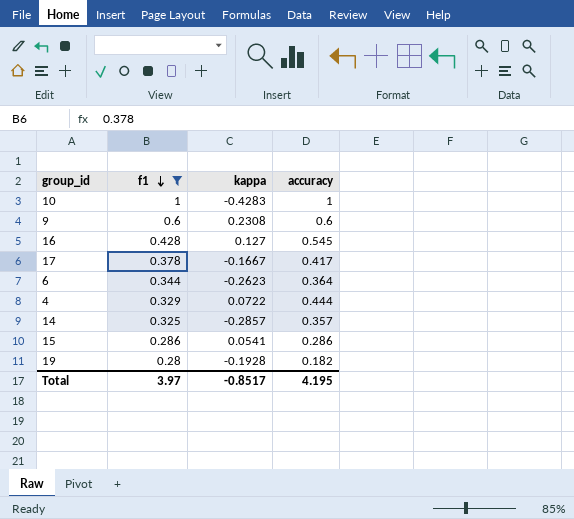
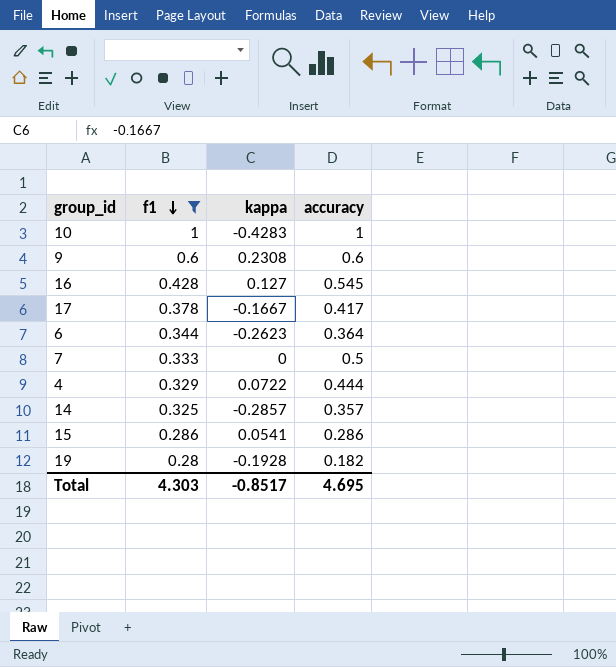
row 7: none -> 0.333 | 0 | 0.5
Total | f1: 3.97 -> 4.303
Total | accuracy: 4.195 -> 4.695

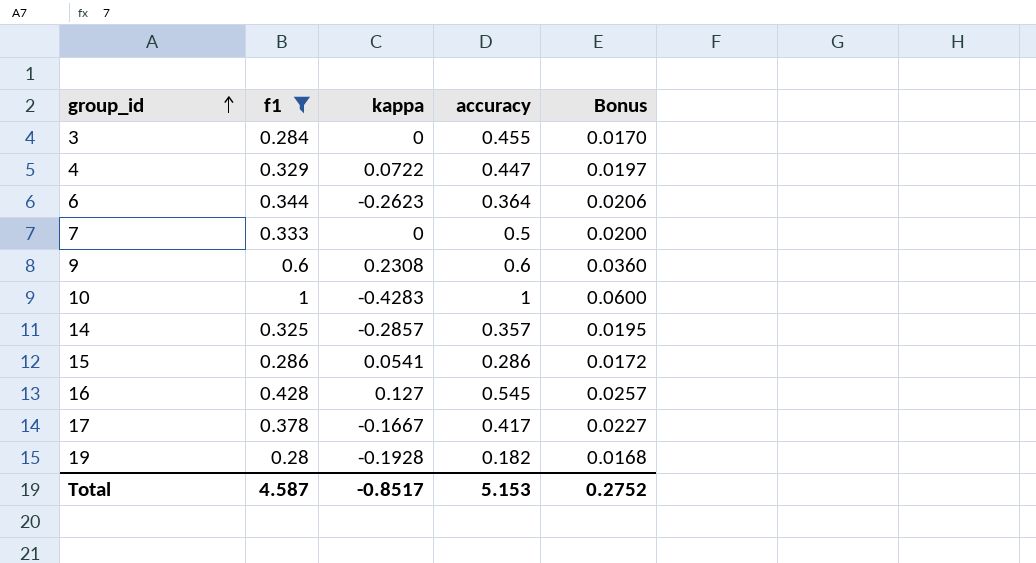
row order: f1 descending -> group_id ascending
column Bonus | formula: none -> [f1] * 0.06
row 3: none -> 0.284 | 0 | 0.455 | 0.0170
4 | accuracy: 0.444 -> 0.447
Total | f1: 4.303 -> 4.587
Total | accuracy: 4.695 -> 5.153

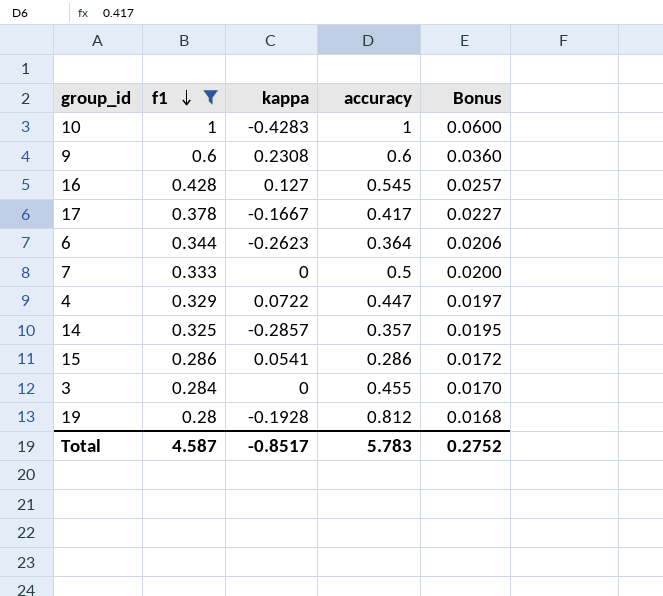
row order: group_id ascending -> f1 descending
19 | accuracy: 0.182 -> 0.812
Total | accuracy: 5.153 -> 5.783

